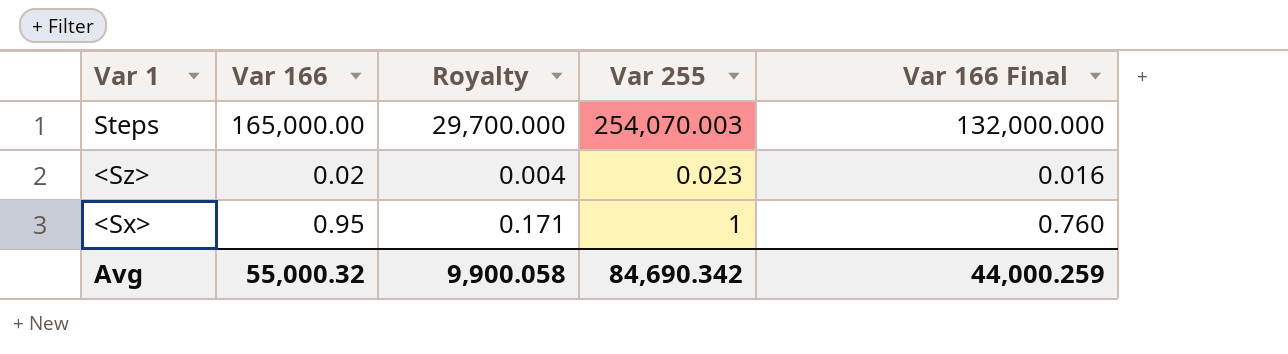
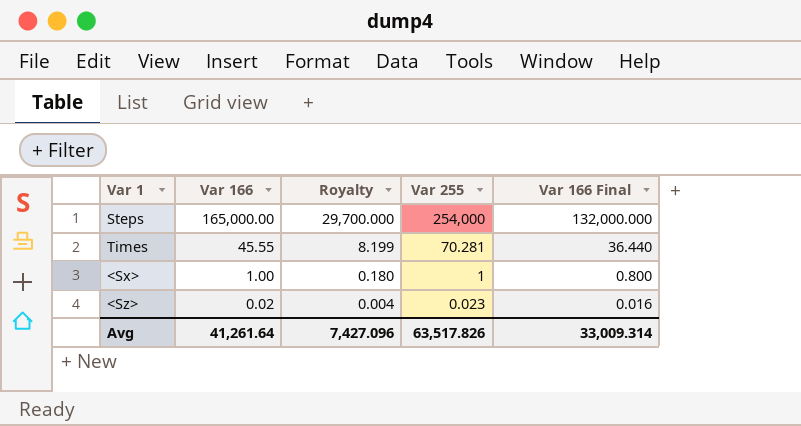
row order: Var 1 descending -> Var 166 descending
Steps | Var 255: 254,070.003 -> 254,000
row Times: none -> 45.55 | 8.199 | 70.281 | 36.440
<Sx> | Var 166: 0.95 -> 1.00
<Sx> | Royalty: 0.171 -> 0.180
<Sx> | Var 166 Final: 0.760 -> 0.800
Avg | Var 166: 55,000.32 -> 41,261.64
Avg | Royalty: 9,900.058 -> 7,427.096
Avg | Var 255: 84,690.342 -> 63,517.826
Avg | Var 166 Final: 44,000.259 -> 33,009.314

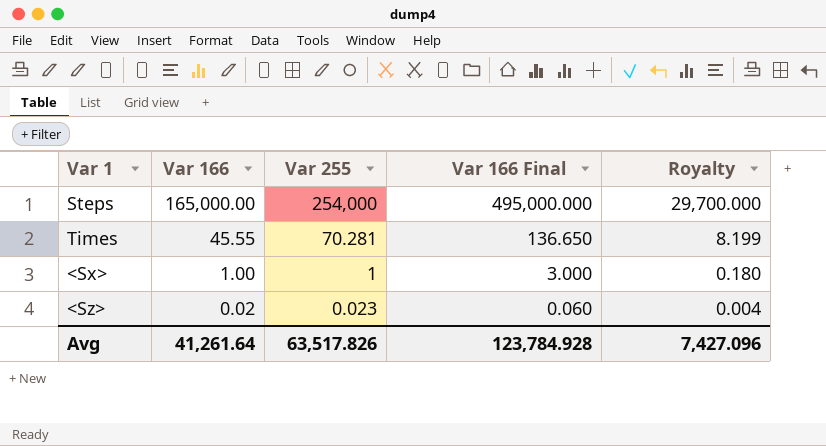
column Var 166 Final | formula: [Var 166] * 0.8 -> [Var 166] * 3
column Royalty | position: 3 -> 5
Avg | Var 166 Final: 33,009.314 -> 123,784.928

